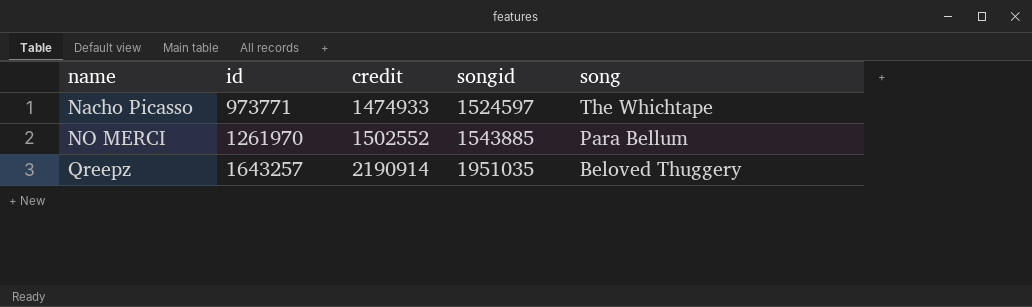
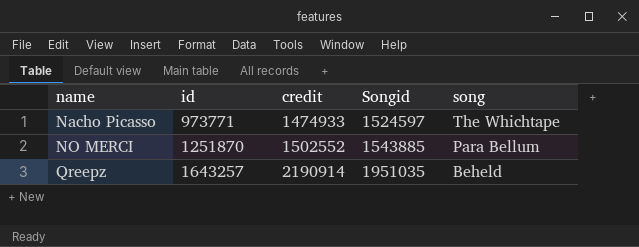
column name: songid -> Songid
NO MERCI | id: 1261970 -> 1251870
Qreepz | song: Beloved Thuggery -> Beheld

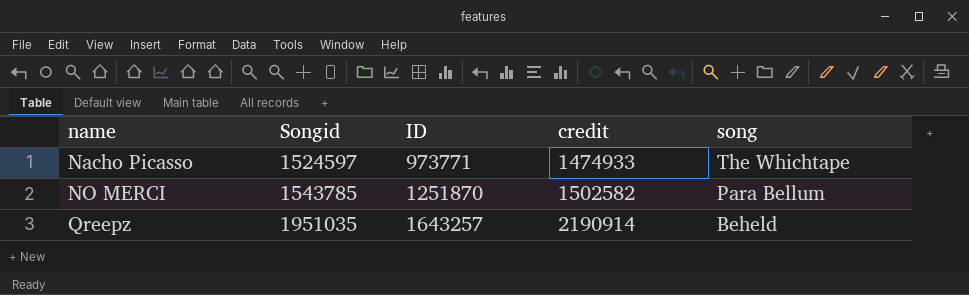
column Songid | position: 4 -> 2
column name: id -> ID
NO MERCI | Songid: 1543885 -> 1543785
NO MERCI | credit: 1502552 -> 1502582

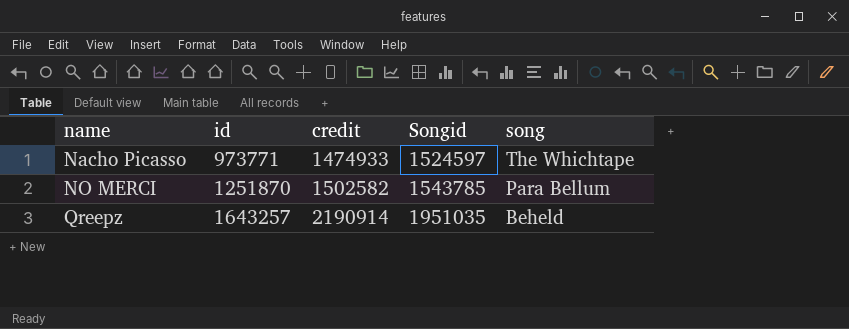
column name: ID -> id
column Songid | position: 2 -> 4

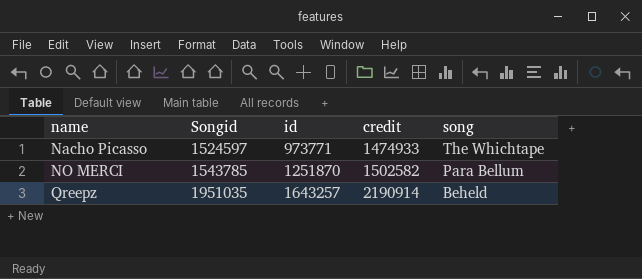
column Songid | position: 4 -> 2

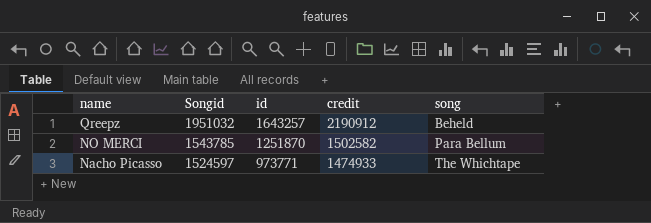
row order: name ascending -> name descending
Qreepz | Songid: 1951035 -> 1951032
Qreepz | credit: 2190914 -> 2190912

